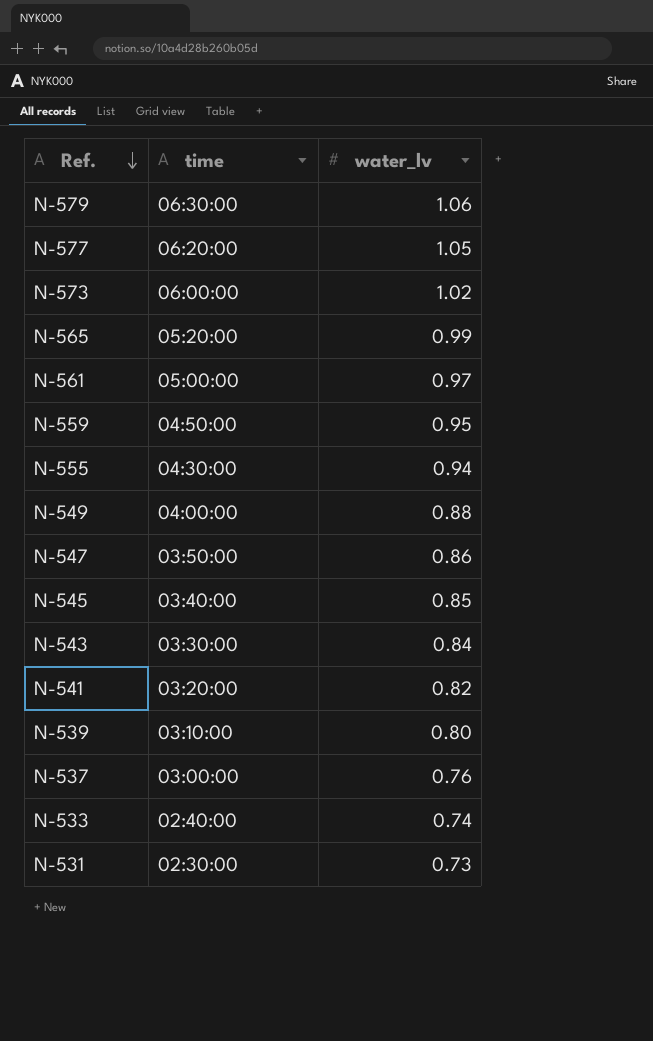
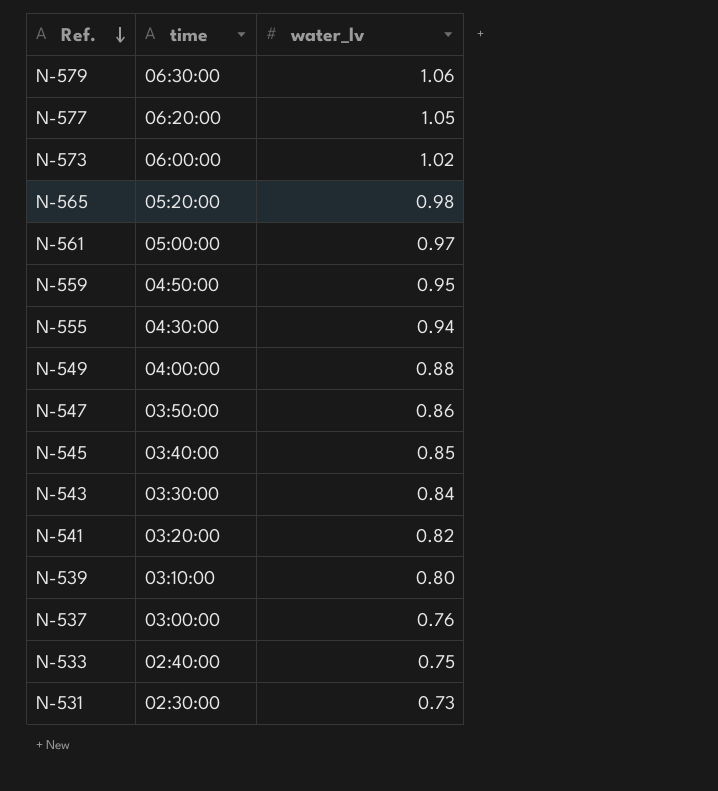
N-565 | water_lv: 0.99 -> 0.98
N-533 | water_lv: 0.74 -> 0.75

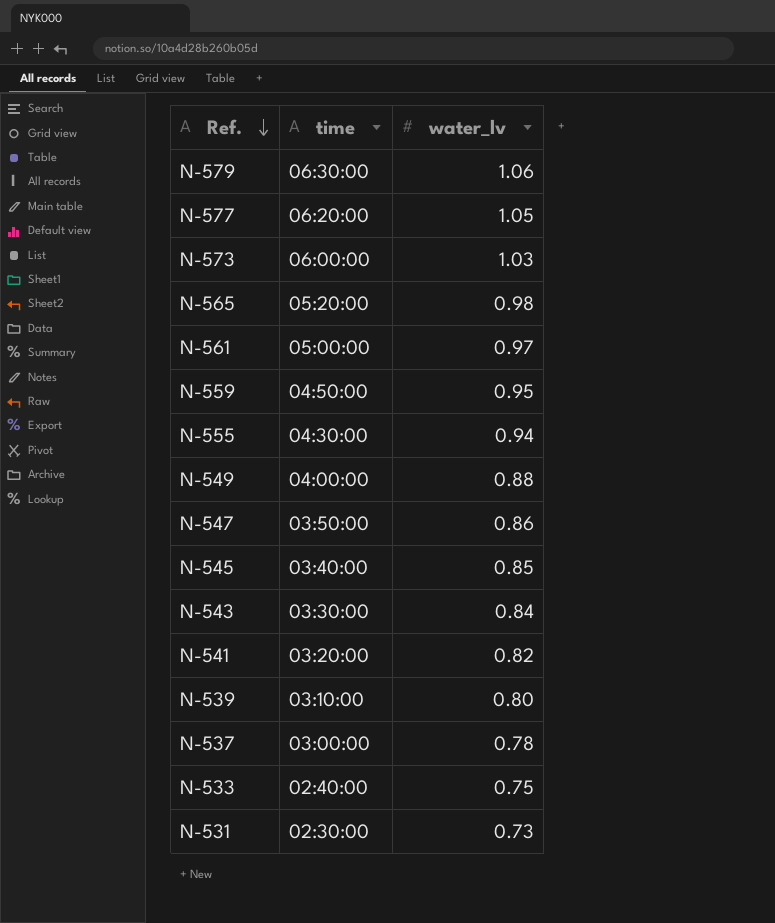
N-573 | water_lv: 1.02 -> 1.03
N-537 | water_lv: 0.76 -> 0.78

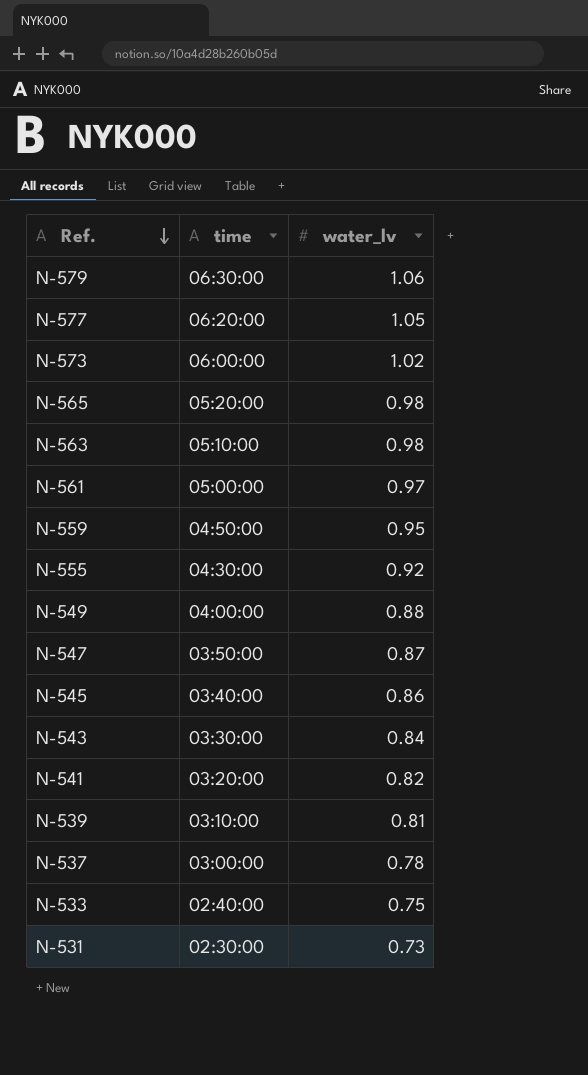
N-573 | water_lv: 1.03 -> 1.02
row N-563: none -> 05:10:00 | 0.98
N-555 | water_lv: 0.94 -> 0.92
N-547 | water_lv: 0.86 -> 0.87
N-545 | water_lv: 0.85 -> 0.86
N-539 | water_lv: 0.80 -> 0.81

